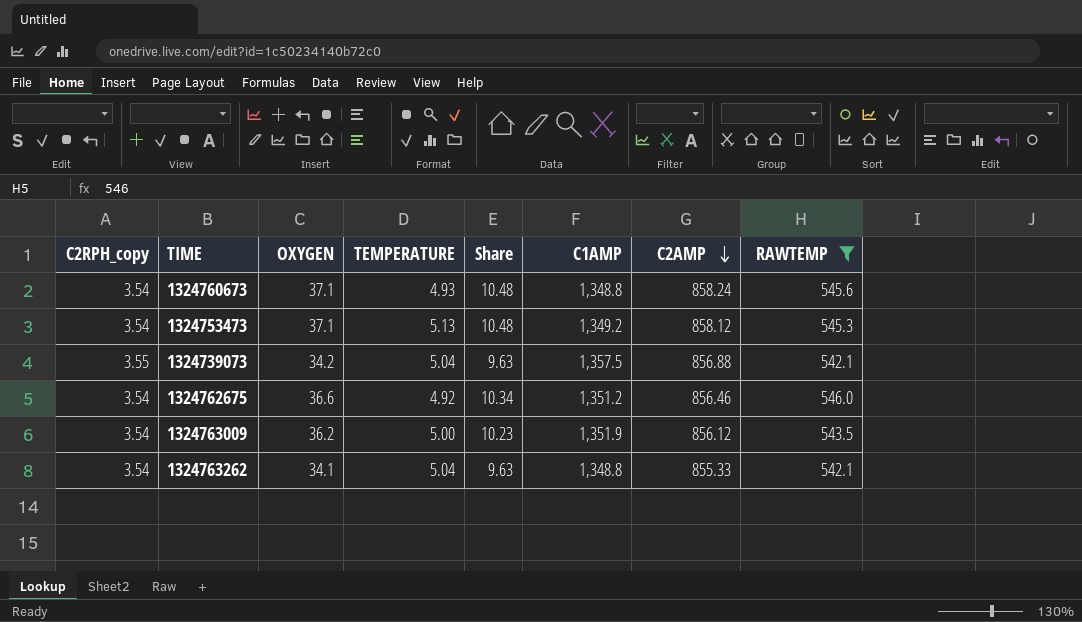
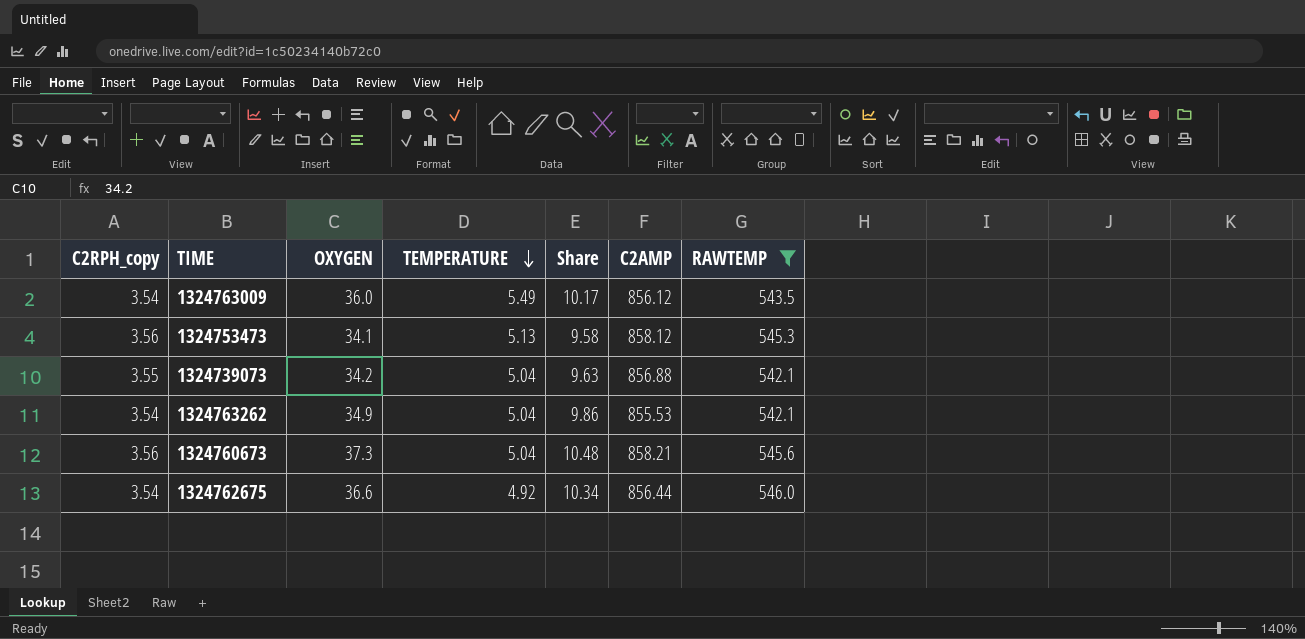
row order: C2AMP descending -> TEMPERATURE descending
column C1AMP | position: 6 -> none
1324763009 | OXYGEN: 36.2 -> 36.0
1324763009 | TEMPERATURE: 5.00 -> 5.49
1324763009 | Share: 10.23 -> 10.17
1324753473 | C2RPH_copy: 3.54 -> 3.56
1324753473 | OXYGEN: 37.1 -> 34.1
1324753473 | Share: 10.48 -> 9.58
1324763262 | OXYGEN: 34.1 -> 34.9
1324763262 | Share: 9.63 -> 9.86
1324763262 | C2AMP: 855.33 -> 855.53
1324760673 | C2RPH_copy: 3.54 -> 3.56
1324760673 | OXYGEN: 37.1 -> 37.3
1324760673 | TEMPERATURE: 4.93 -> 5.04
1324760673 | C2AMP: 858.24 -> 858.21
1324762675 | C2AMP: 856.46 -> 856.44

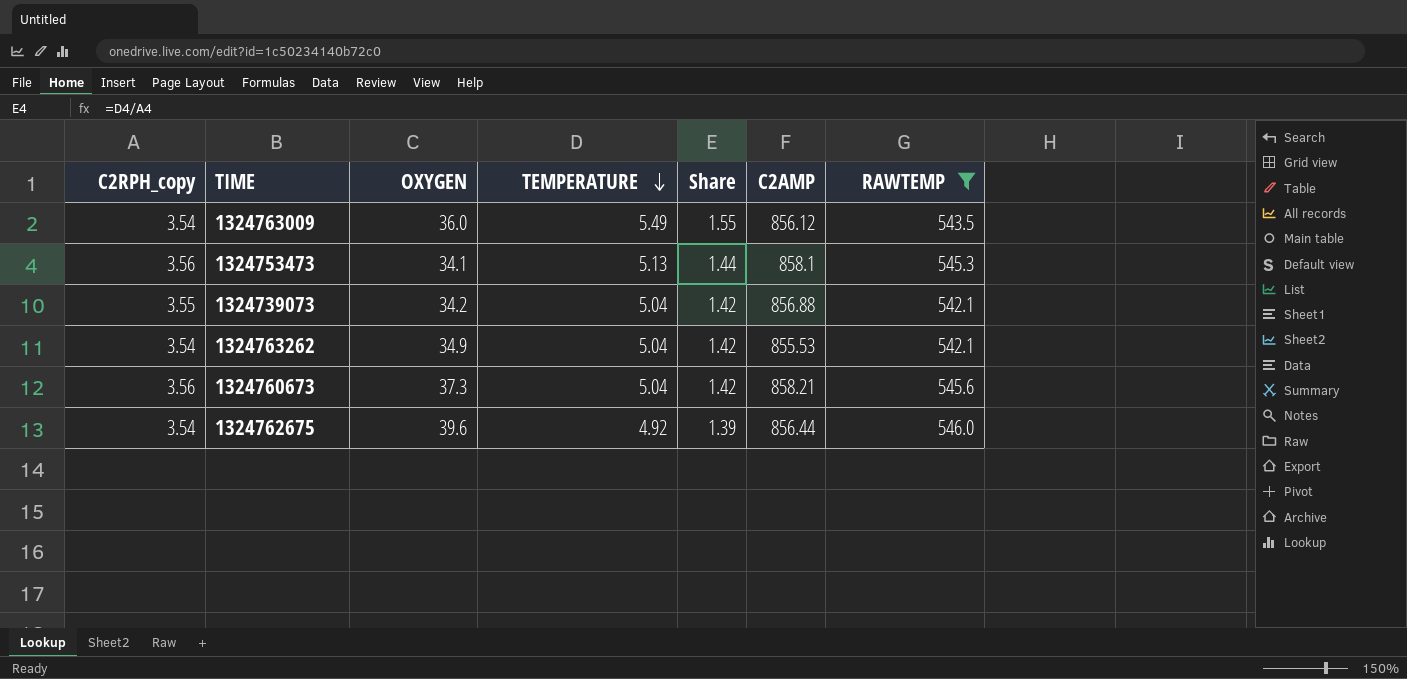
column Share | formula: [OXYGEN] / [C2RPH_copy] -> [TEMPERATURE] / [C2RPH_copy]
1324753473 | C2AMP: 858.12 -> 858.1
1324762675 | OXYGEN: 36.6 -> 39.6

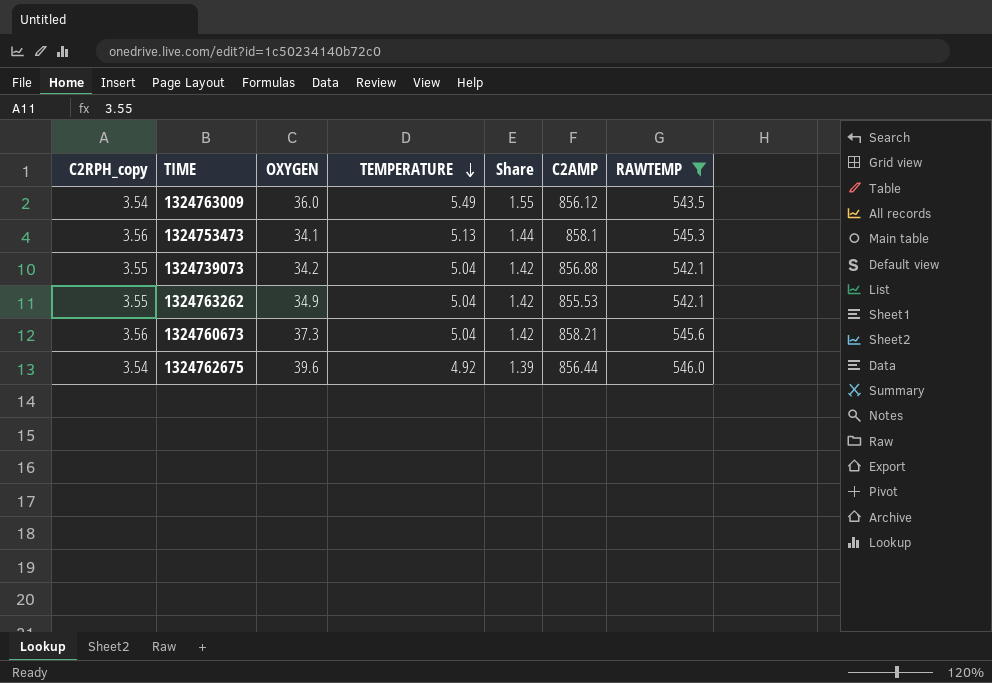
1324763262 | C2RPH_copy: 3.54 -> 3.55

